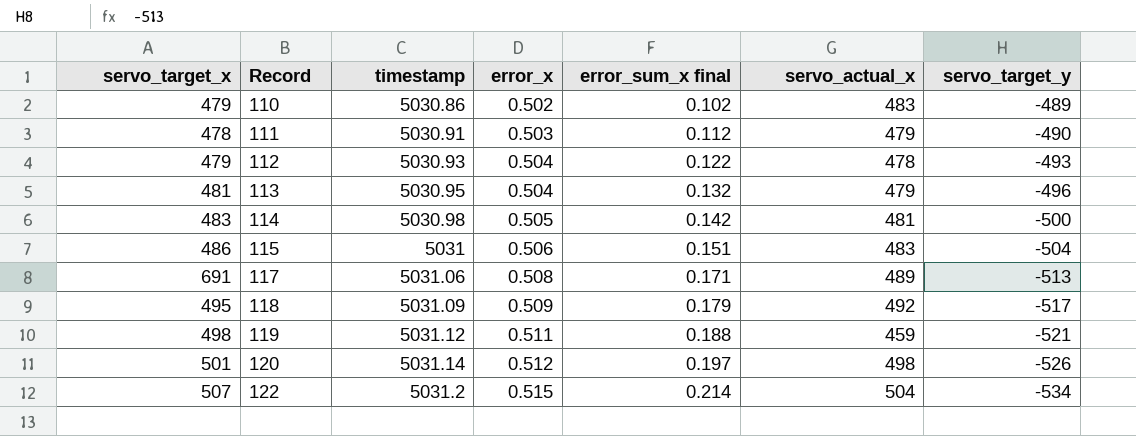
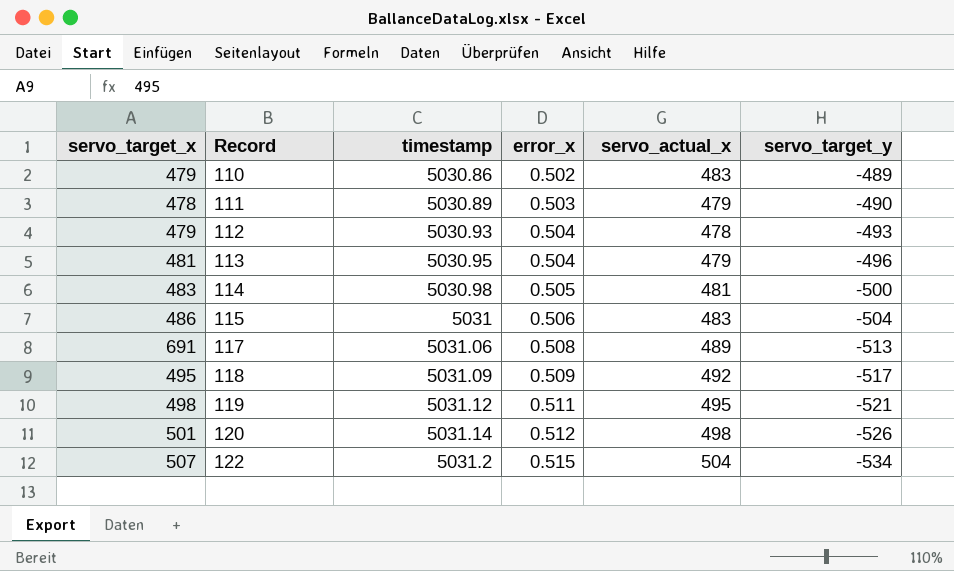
column error_sum_x final | position: 5 -> none
111 | timestamp: 5030.91 -> 5030.89
119 | servo_actual_x: 459 -> 495

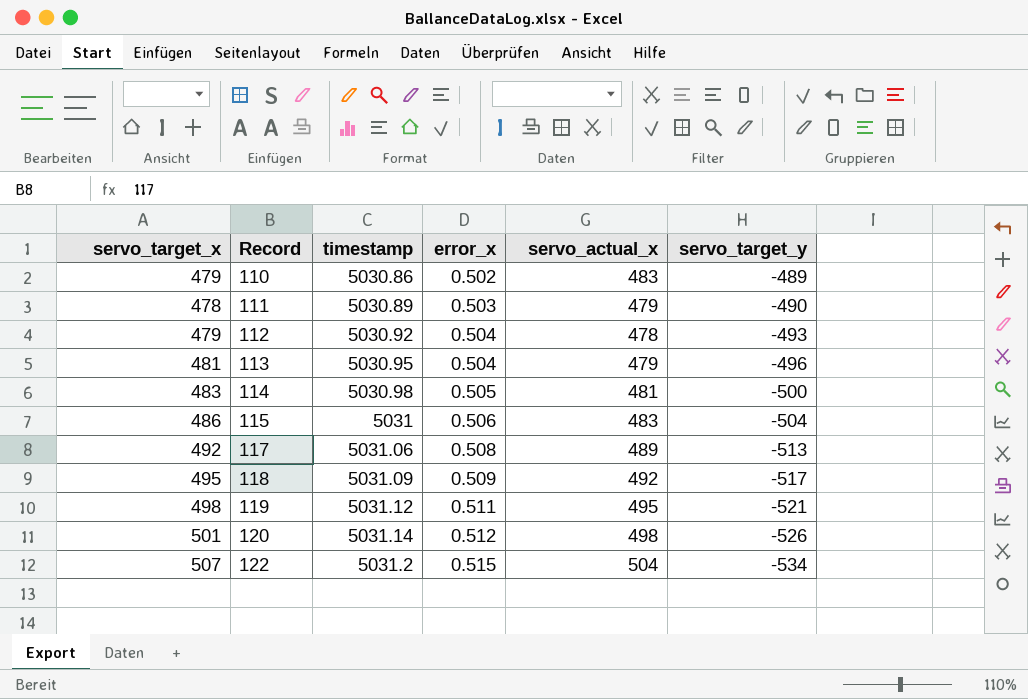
112 | timestamp: 5030.93 -> 5030.92
117 | servo_target_x: 691 -> 492

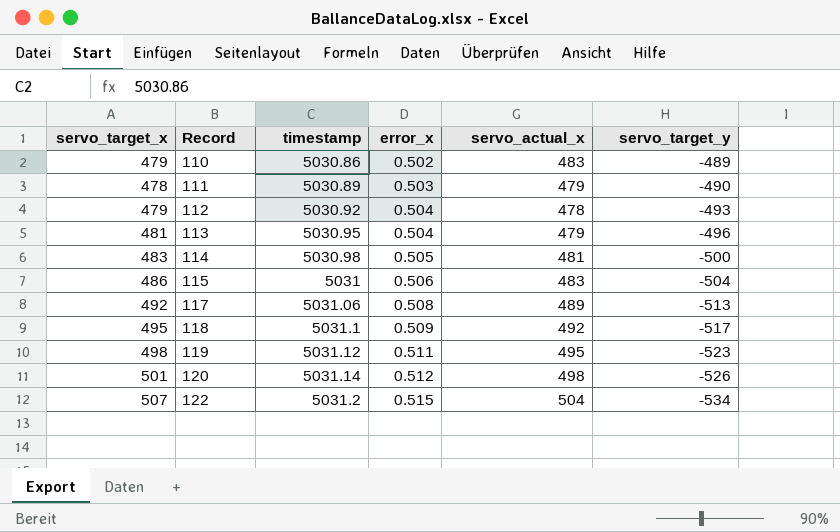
118 | timestamp: 5031.09 -> 5031.1
119 | servo_target_y: -521 -> -523

